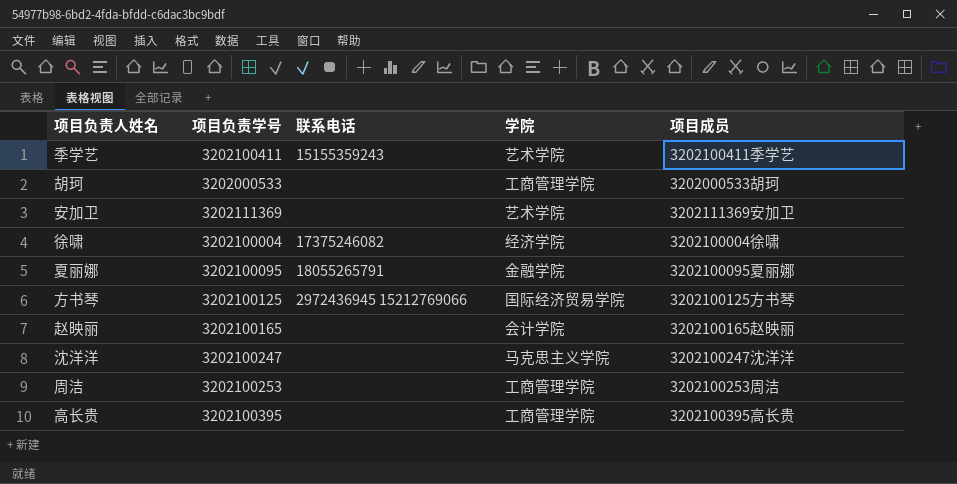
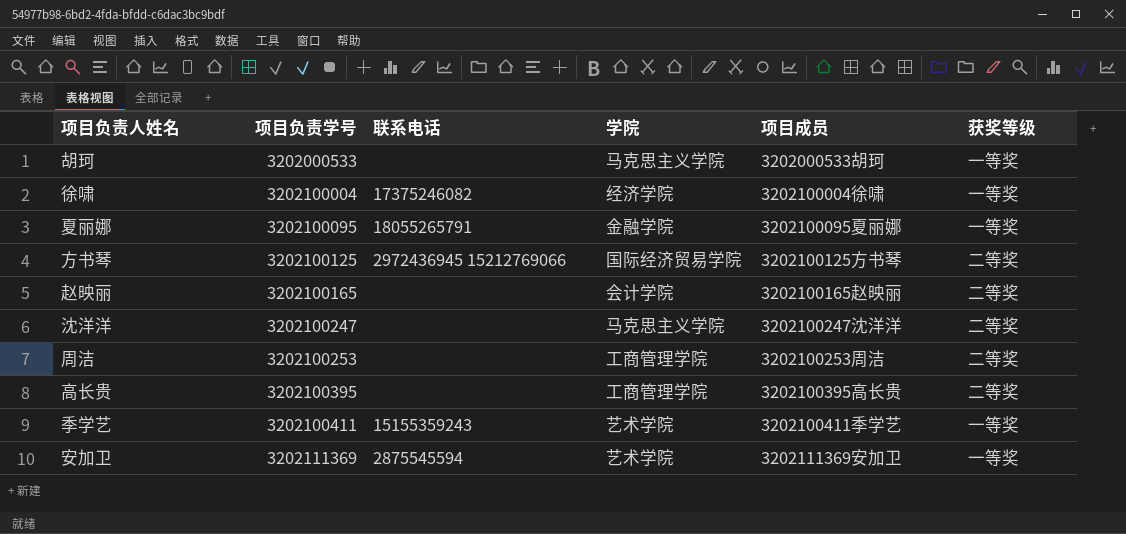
row order: none -> 项目负责学号 ascending
column 获奖等级 | position: none -> 6
胡珂 | 学院: 工商管理学院 -> 马克思主义学院
安加卫 | 联系电话: none -> 2875545594

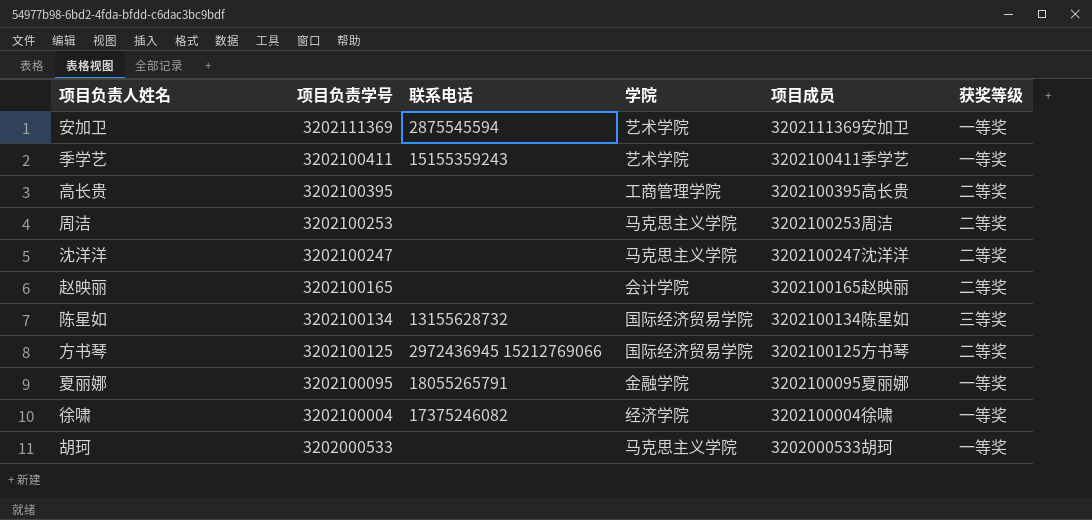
row order: 项目负责学号 ascending -> 项目负责学号 descending
周洁 | 学院: 工商管理学院 -> 马克思主义学院
row 陈星如: none -> 3202100134 | 13155628732 | 国际经济贸易学院 | 3202100134陈星如 | 三等奖

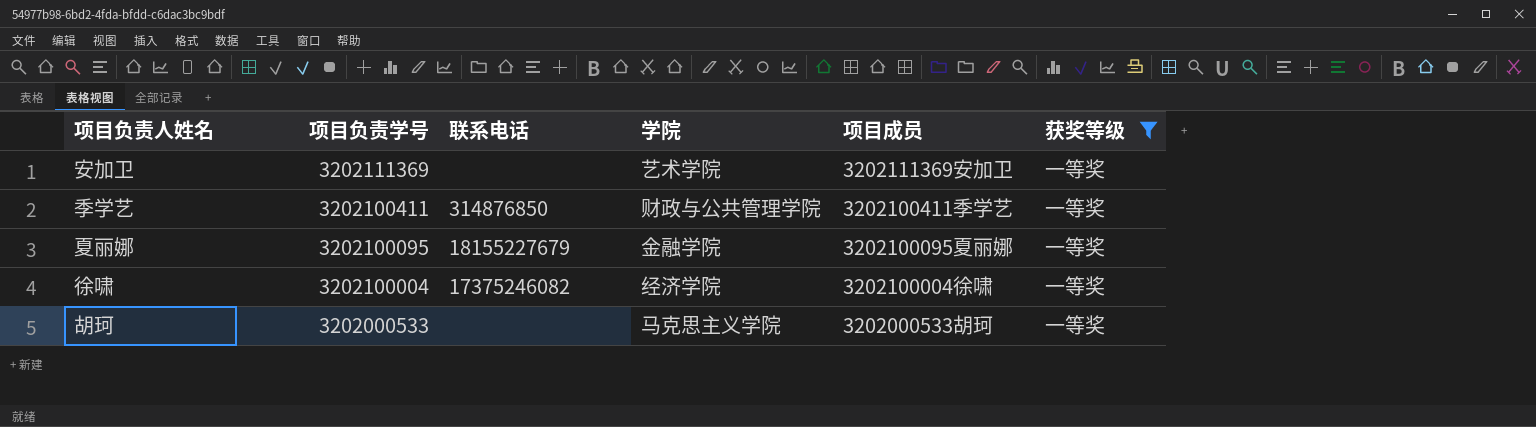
filter: none -> 获奖等级 = 一等奖
安加卫 | 联系电话: 2875545594 -> none
季学艺 | 联系电话: 15155359243 -> 314876850
季学艺 | 学院: 艺术学院 -> 财政与公共管理学院
夏丽娜 | 联系电话: 18055265791 -> 18155227679

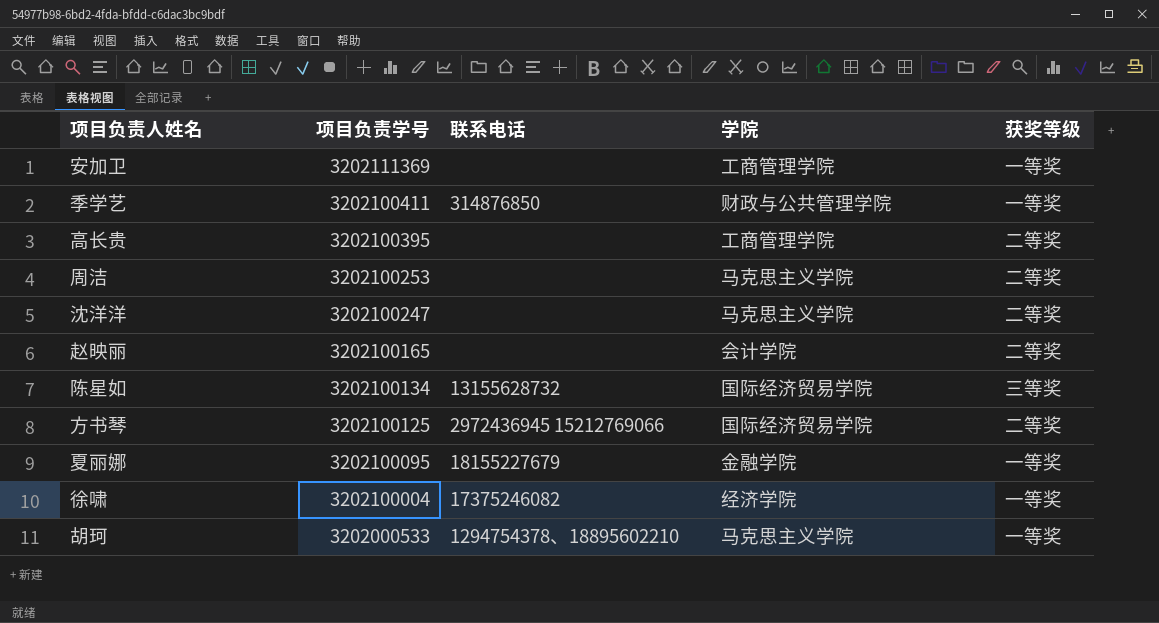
filter: 获奖等级 = 一等奖 -> none
column 项目成员 | position: 5 -> none
安加卫 | 学院: 艺术学院 -> 工商管理学院
胡珂 | 联系电话: none -> 1294754378、18895602210

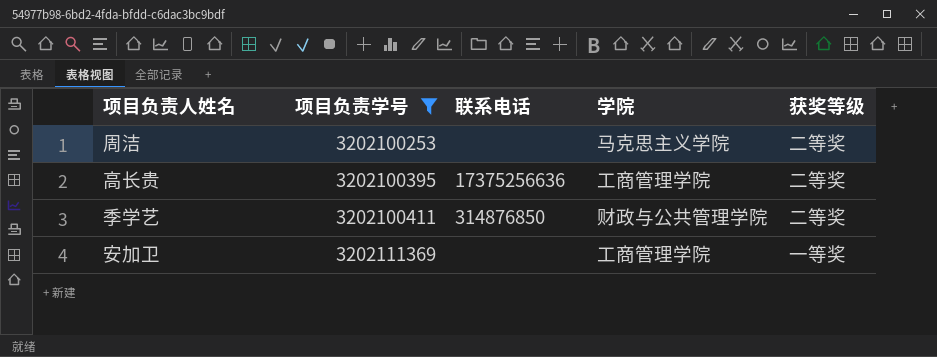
filter: none -> 项目负责学号 >= 3202100253
row order: 项目负责学号 descending -> 项目负责学号 ascending
高长贵 | 联系电话: none -> 17375256636
季学艺 | 获奖等级: 一等奖 -> 二等奖

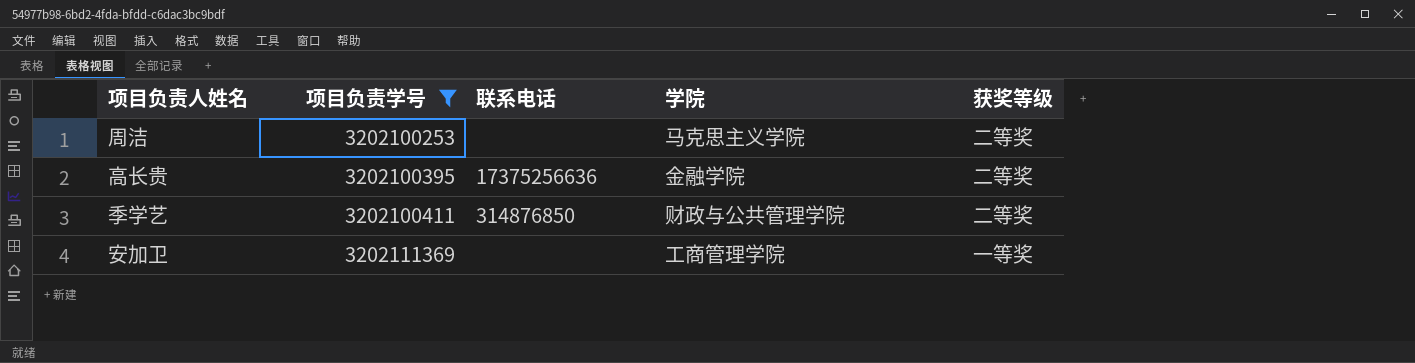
高长贵 | 学院: 工商管理学院 -> 金融学院

